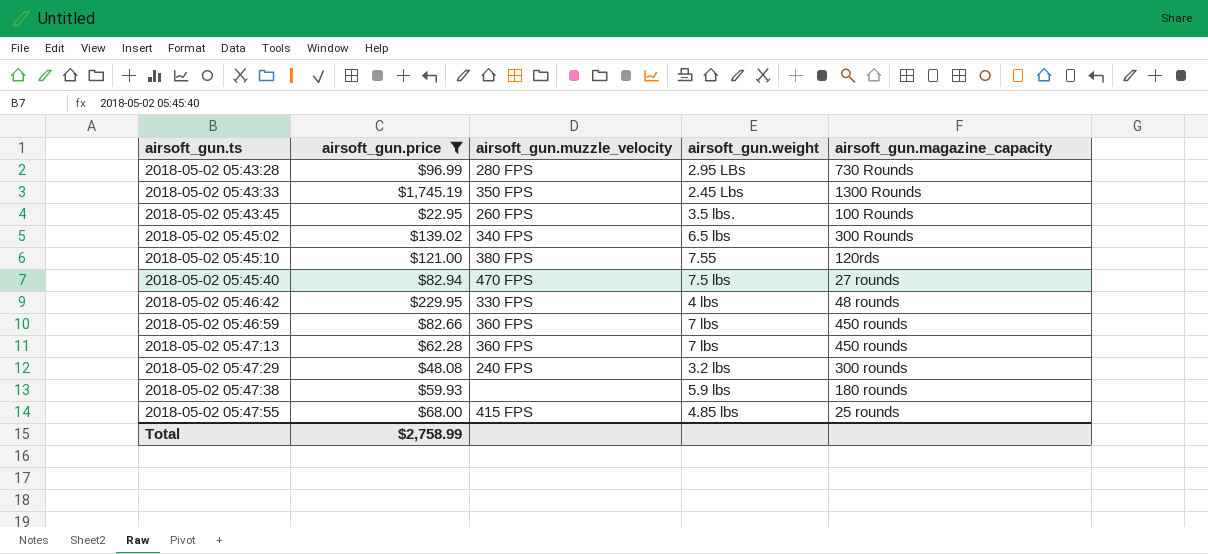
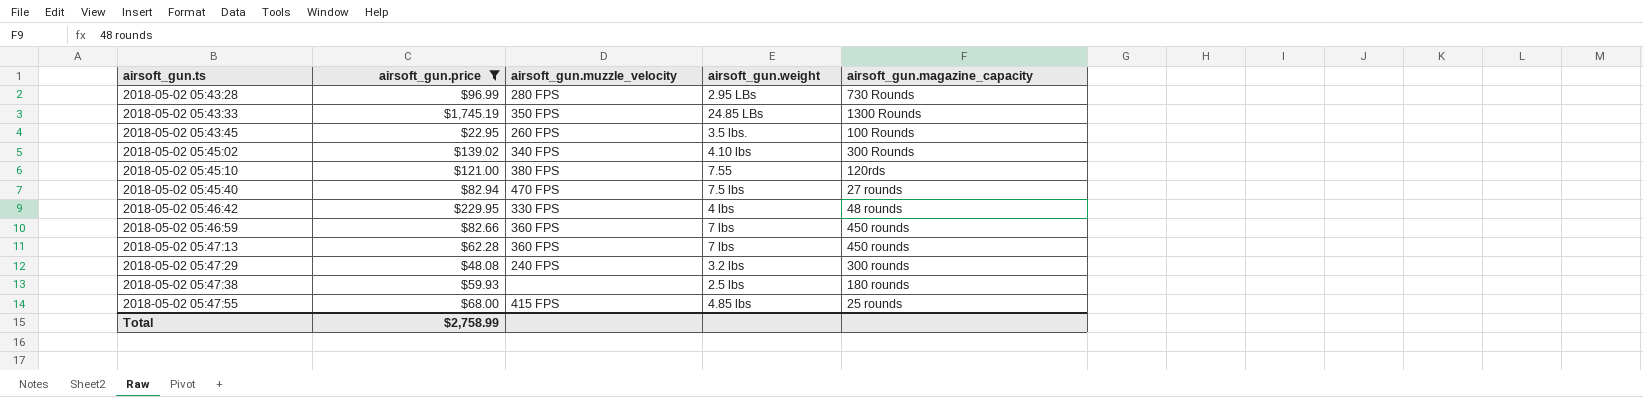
2018-05-02 05:43:33 | airsoft_gun.weight: 2.45 Lbs -> 24.85 LBs
2018-05-02 05:45:02 | airsoft_gun.weight: 6.5 lbs -> 4.10 lbs
2018-05-02 05:47:38 | airsoft_gun.weight: 5.9 lbs -> 2.5 lbs

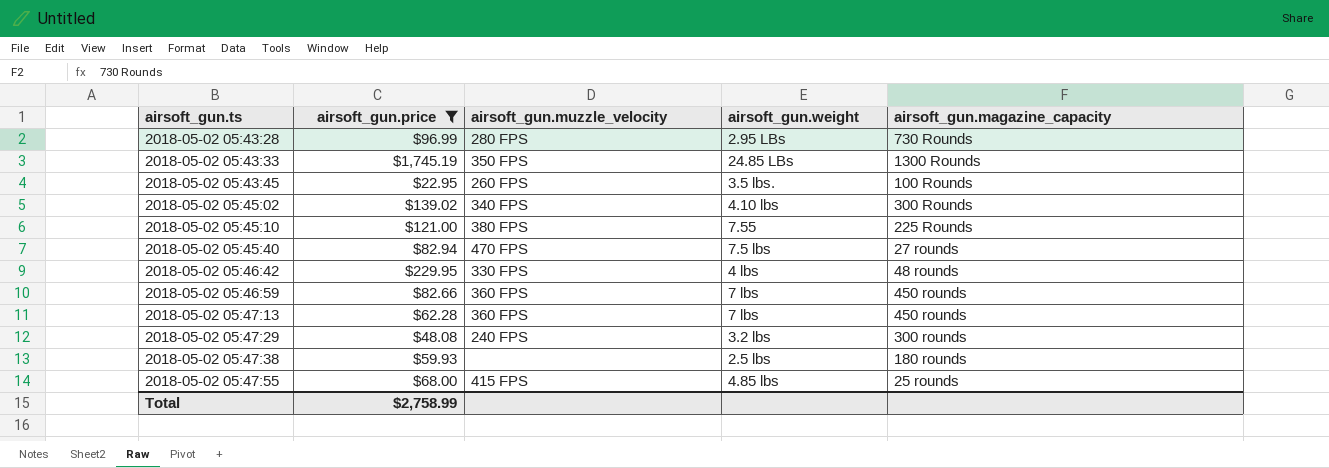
2018-05-02 05:45:10 | airsoft_gun.magazine_capacity: 120rds -> 225 Rounds

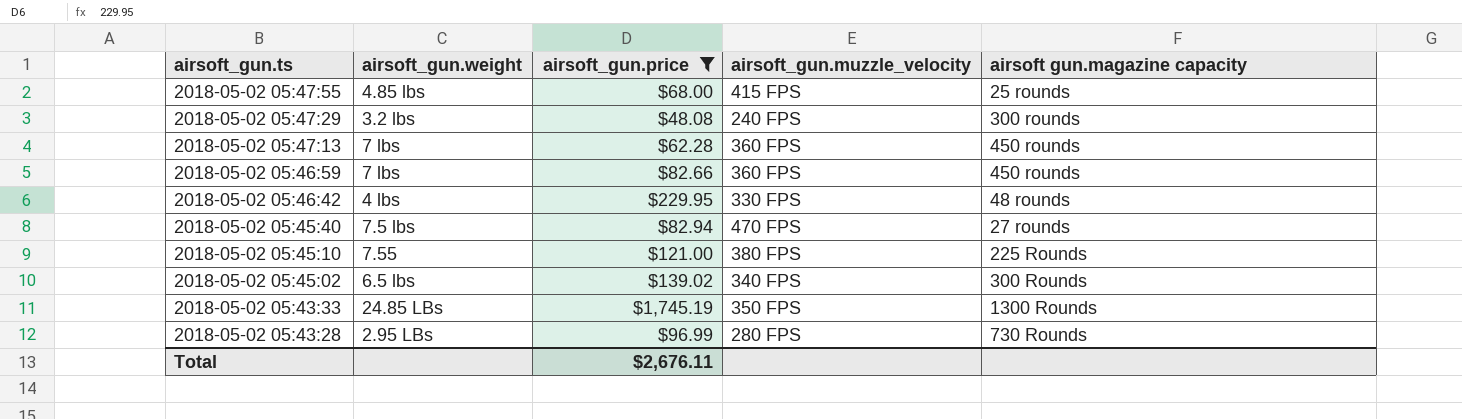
row order: airsoft_gun.ts ascending -> airsoft_gun.ts descending
column airsoft_gun.weight | position: 4 -> 2
column name: airsoft_gun.magazine_capacity -> airsoft gun.magazine capacity
row 2018-05-02 05:43:45: $22.95 | 260 FPS | 3.5 lbs. | 100 Rounds -> none
row 2018-05-02 05:47:38: $59.93 | none | 2.5 lbs | 180 rounds -> none
2018-05-02 05:45:02 | airsoft_gun.weight: 4.10 lbs -> 6.5 lbs
Total | airsoft_gun.price: $2,758.99 -> $2,676.11

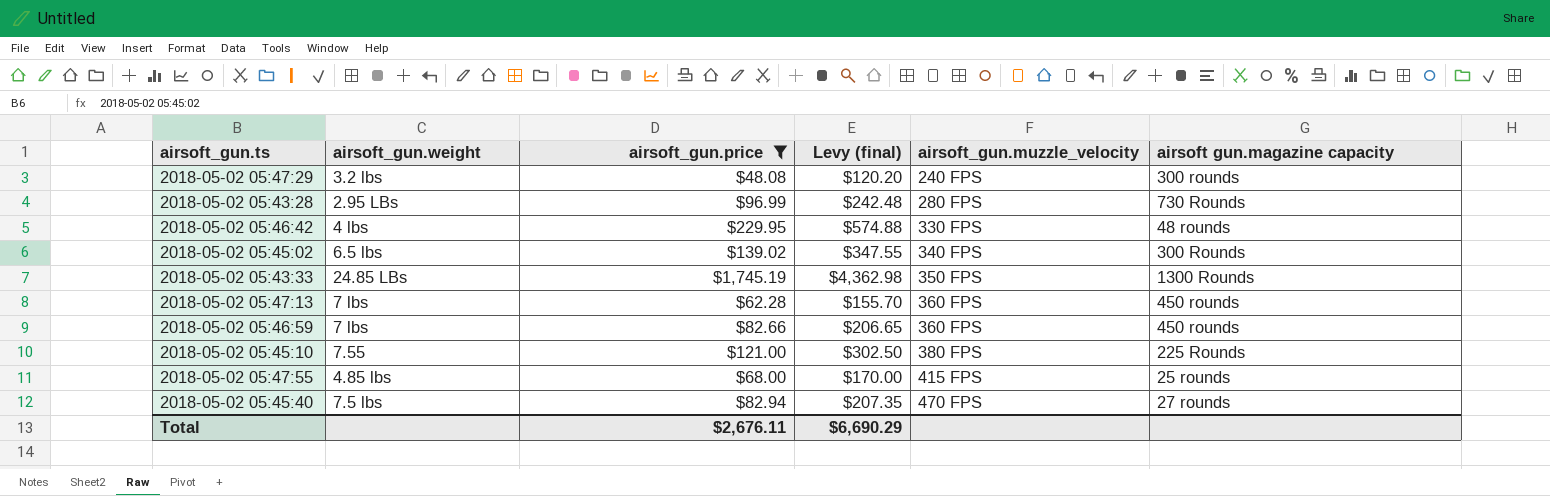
row order: airsoft_gun.ts descending -> airsoft_gun.muzzle_velocity ascending
column Levy (final) | formula: none -> [airsoft_gun.price] * 2.5

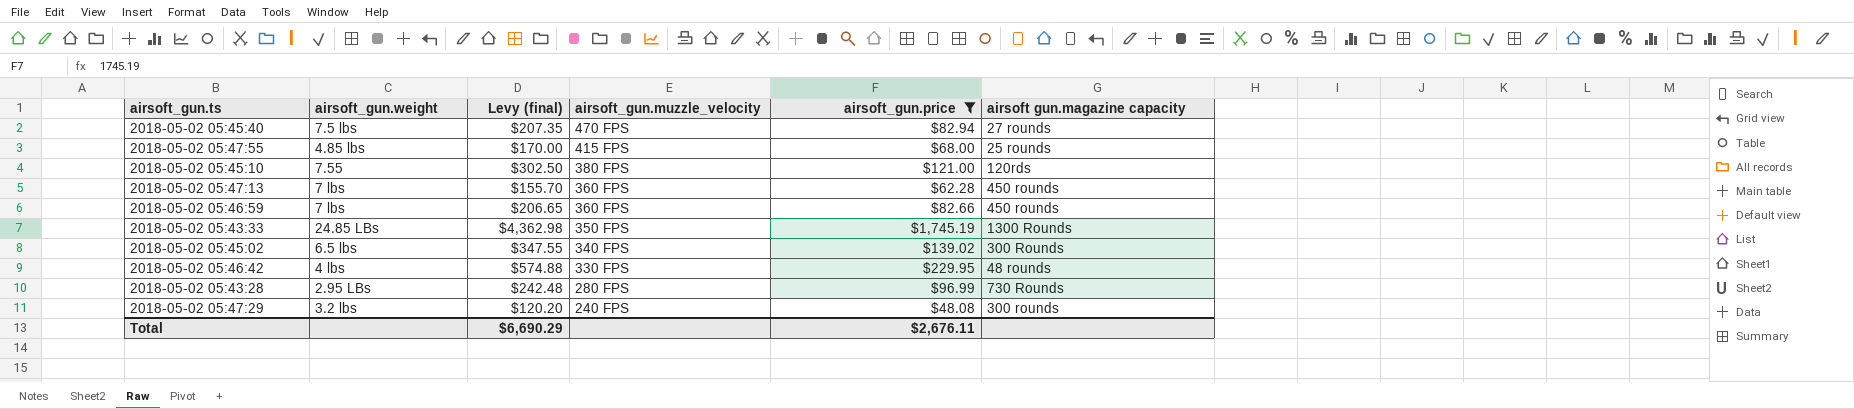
row order: airsoft_gun.muzzle_velocity ascending -> airsoft_gun.muzzle_velocity descending
column airsoft_gun.price | position: 3 -> 5
2018-05-02 05:45:10 | airsoft gun.magazine capacity: 225 Rounds -> 120rds

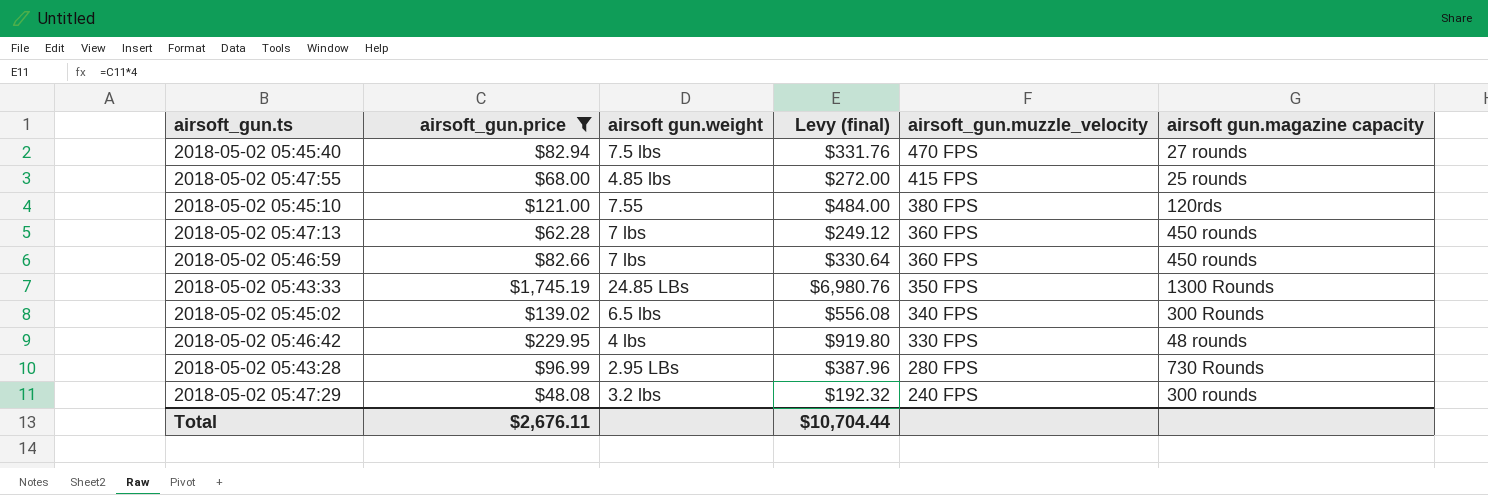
column airsoft_gun.price | position: 5 -> 2
column name: airsoft_gun.weight -> airsoft gun.weight
column Levy (final) | formula: [airsoft_gun.price] * 2.5 -> [airsoft_gun.price] * 4
Total | Levy (final): $6,690.29 -> $10,704.44

